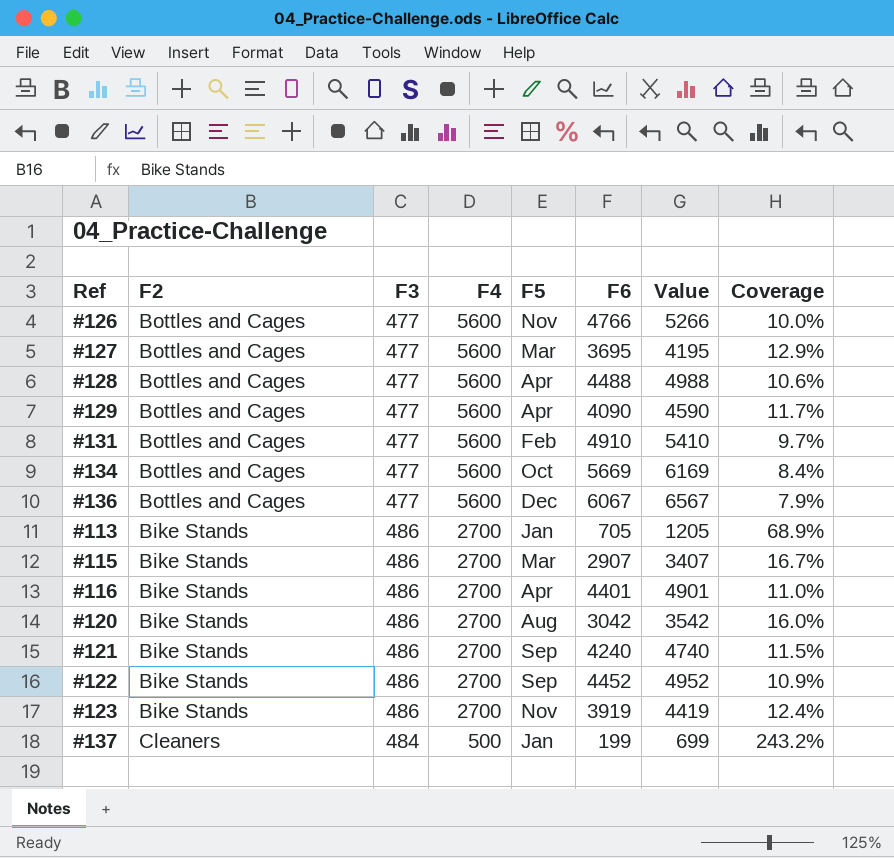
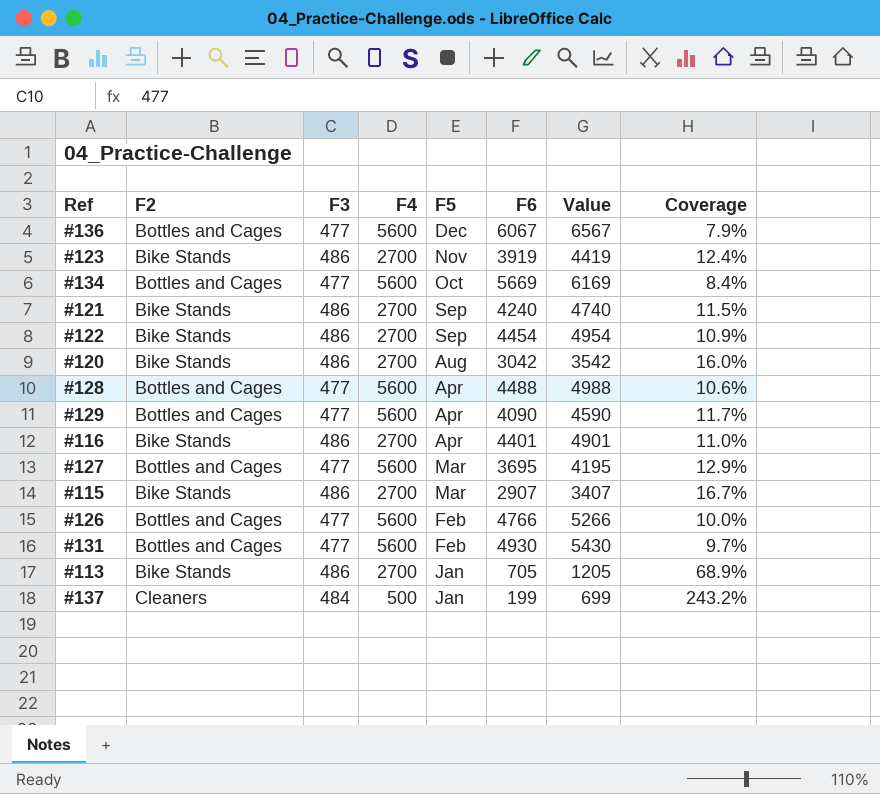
row order: F4 descending -> F5 descending
#122 | F6: 4452 -> 4454
#122 | Value: 4952 -> 4954
#126 | F5: Nov -> Feb
#131 | F6: 4910 -> 4930
#131 | Value: 5410 -> 5430

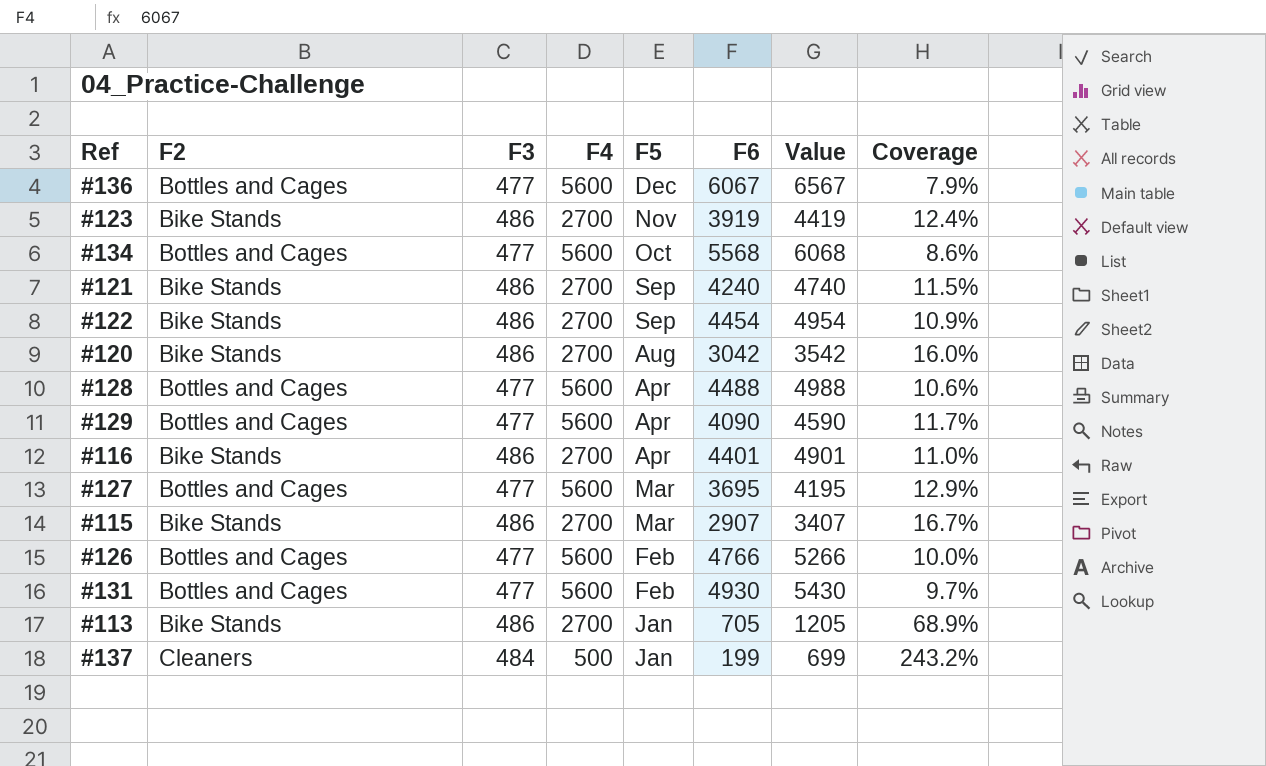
#134 | F6: 5669 -> 5568
#134 | Value: 6169 -> 6068
#134 | Coverage: 8.4% -> 8.6%

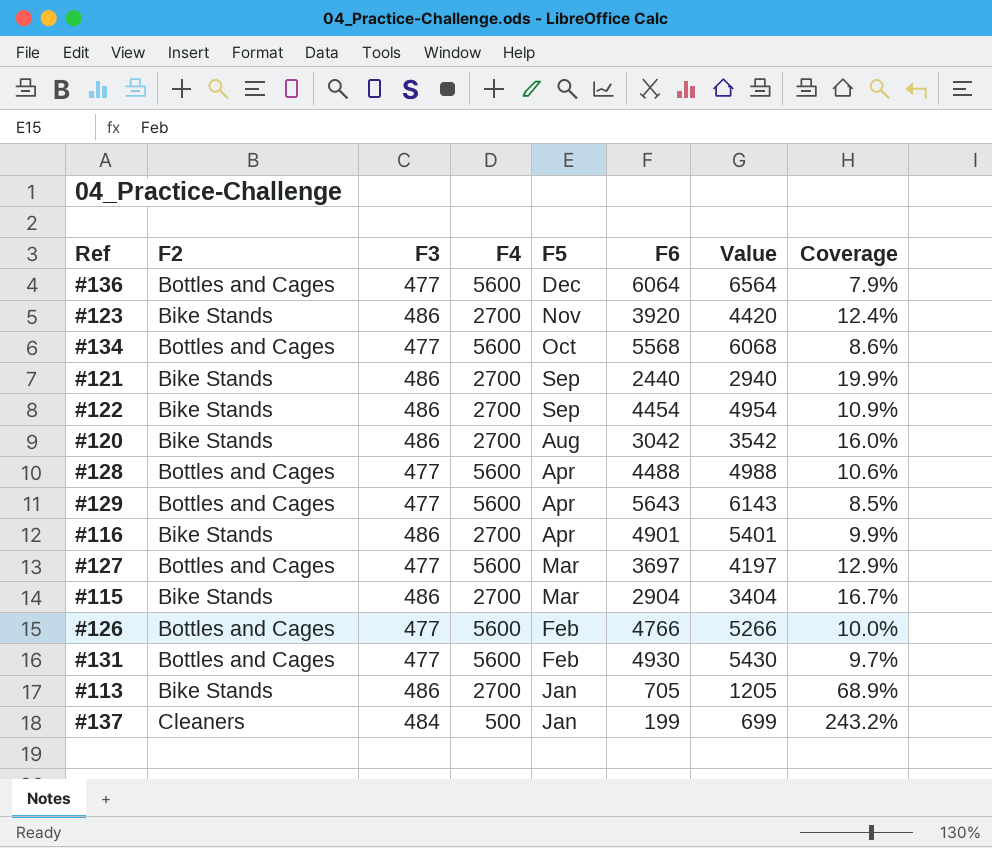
#136 | F6: 6067 -> 6064
#136 | Value: 6567 -> 6564
#123 | F6: 3919 -> 3920
#123 | Value: 4419 -> 4420
#121 | F6: 4240 -> 2440
#121 | Value: 4740 -> 2940
#121 | Coverage: 11.5% -> 19.9%
#129 | F6: 4090 -> 5643
#129 | Value: 4590 -> 6143
#129 | Coverage: 11.7% -> 8.5%
#116 | F6: 4401 -> 4901
#116 | Value: 4901 -> 5401
#116 | Coverage: 11.0% -> 9.9%
#127 | F6: 3695 -> 3697
#127 | Value: 4195 -> 4197
#115 | F6: 2907 -> 2904
#115 | Value: 3407 -> 3404

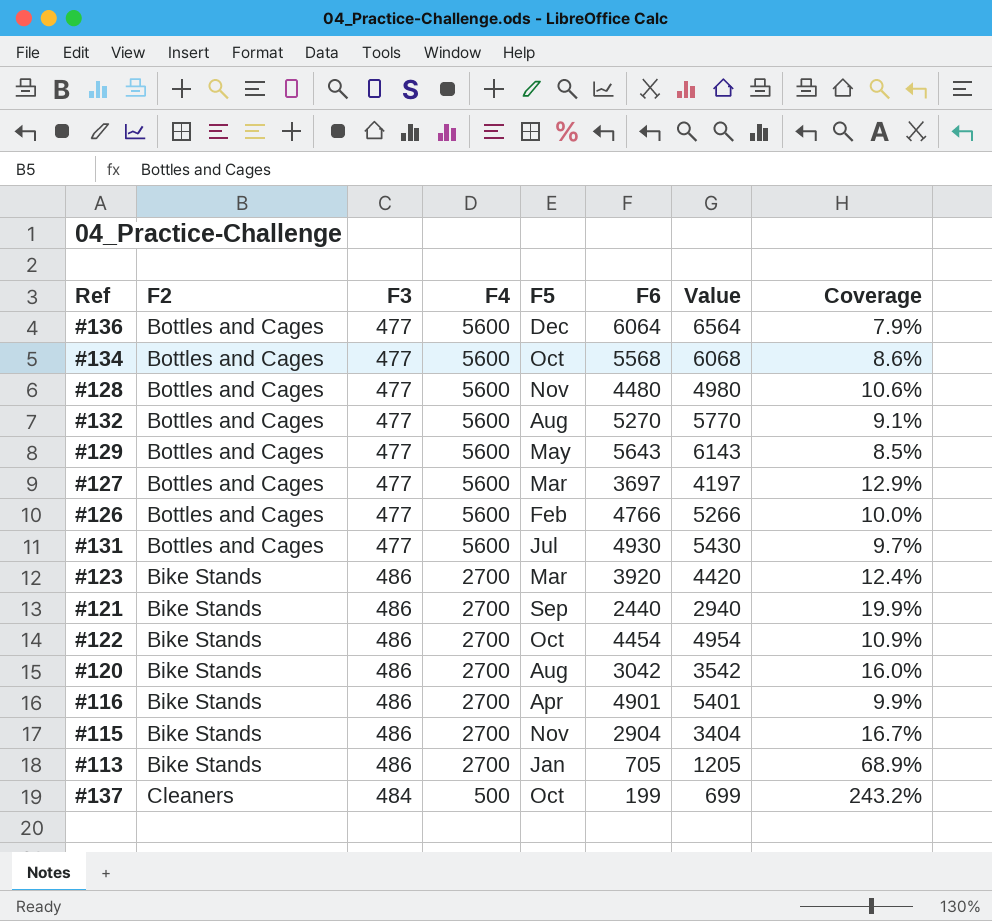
row order: F5 descending -> F4 descending
#128 | F5: Apr -> Nov
#128 | F6: 4488 -> 4480
#128 | Value: 4988 -> 4980
row #132: none -> Bottles and Cages | 477 | 5600 | Aug | 5270 | 5770 | 9.1%
#129 | F5: Apr -> May
#131 | F5: Feb -> Jul
#123 | F5: Nov -> Mar
#122 | F5: Sep -> Oct
#115 | F5: Mar -> Nov
#137 | F5: Jan -> Oct

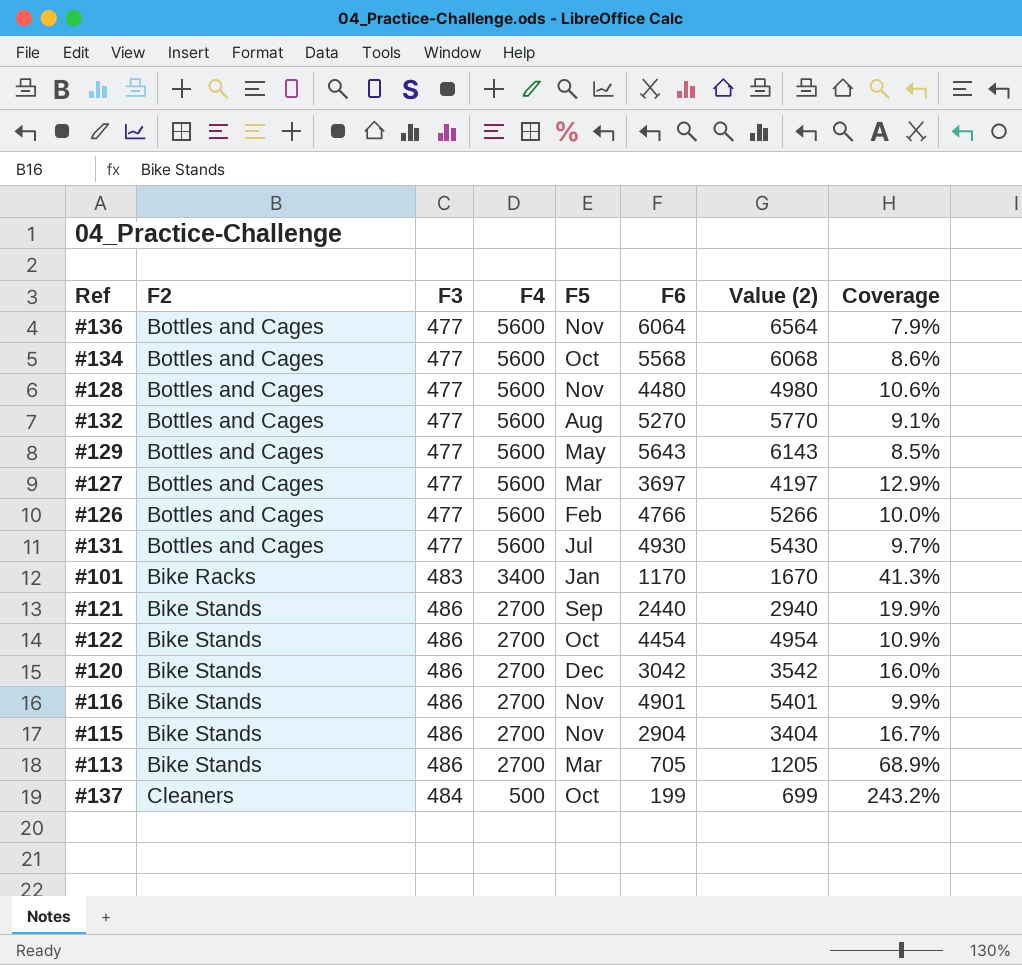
column name: Value -> Value (2)
row #123: Bike Stands | 486 | 2700 | Mar | 3920 | 4420 | 12.4% -> none
#136 | F5: Dec -> Nov
row #101: none -> Bike Racks | 483 | 3400 | Jan | 1170 | 1670 | 41.3%
#120 | F5: Aug -> Dec
#116 | F5: Apr -> Nov
#113 | F5: Jan -> Mar

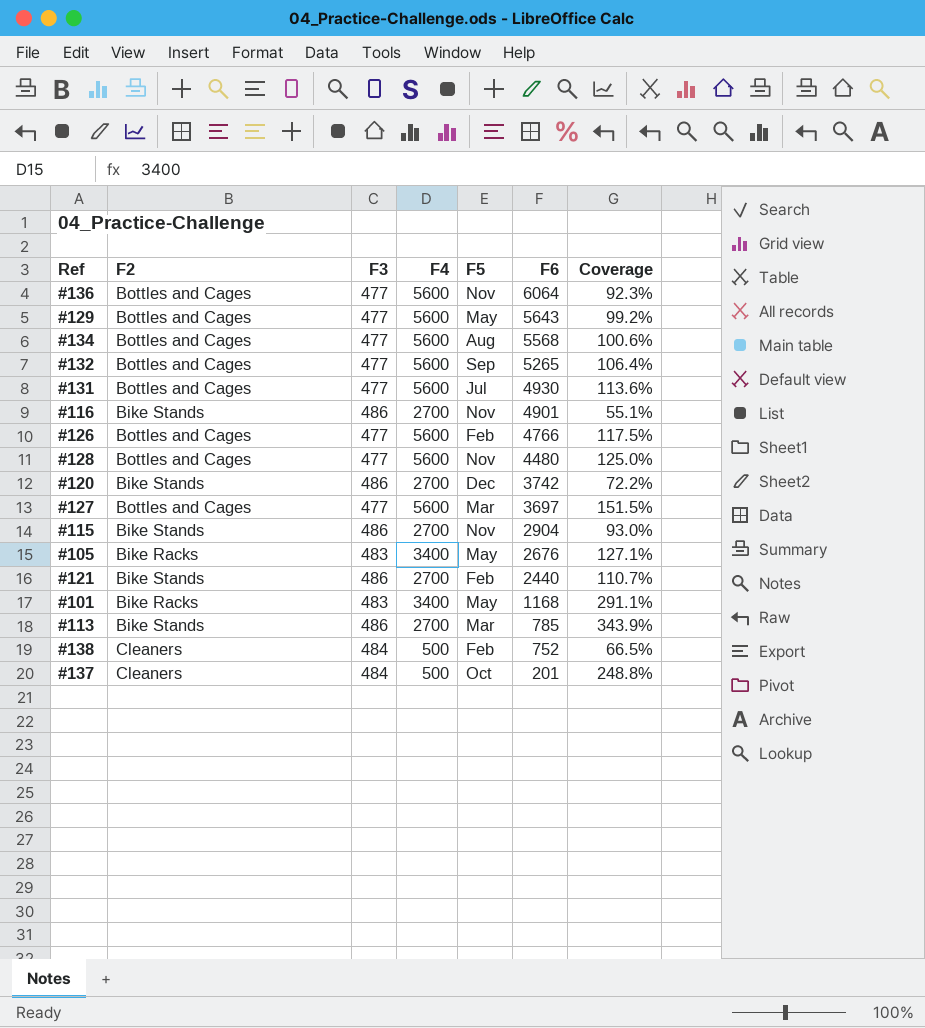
row order: F4 descending -> F6 descending
column Value (2) | formula: [F6] + 500 -> none
column Coverage | formula: [F3] / [F6] -> [F4] / [F6]
row #122: Bike Stands | 486 | 2700 | Oct | 4454 | 4954 | 10.9% -> none
#134 | F5: Oct -> Aug
#132 | F5: Aug -> Sep
#132 | F6: 5270 -> 5265
#120 | F6: 3042 -> 3742
row #105: none -> Bike Racks | 483 | 3400 | May | 2676 | 127.1%
#121 | F5: Sep -> Feb
#101 | F5: Jan -> May
#101 | F6: 1170 -> 1168
#113 | F6: 705 -> 785
row #138: none -> Cleaners | 484 | 500 | Feb | 752 | 66.5%
#137 | F6: 199 -> 201

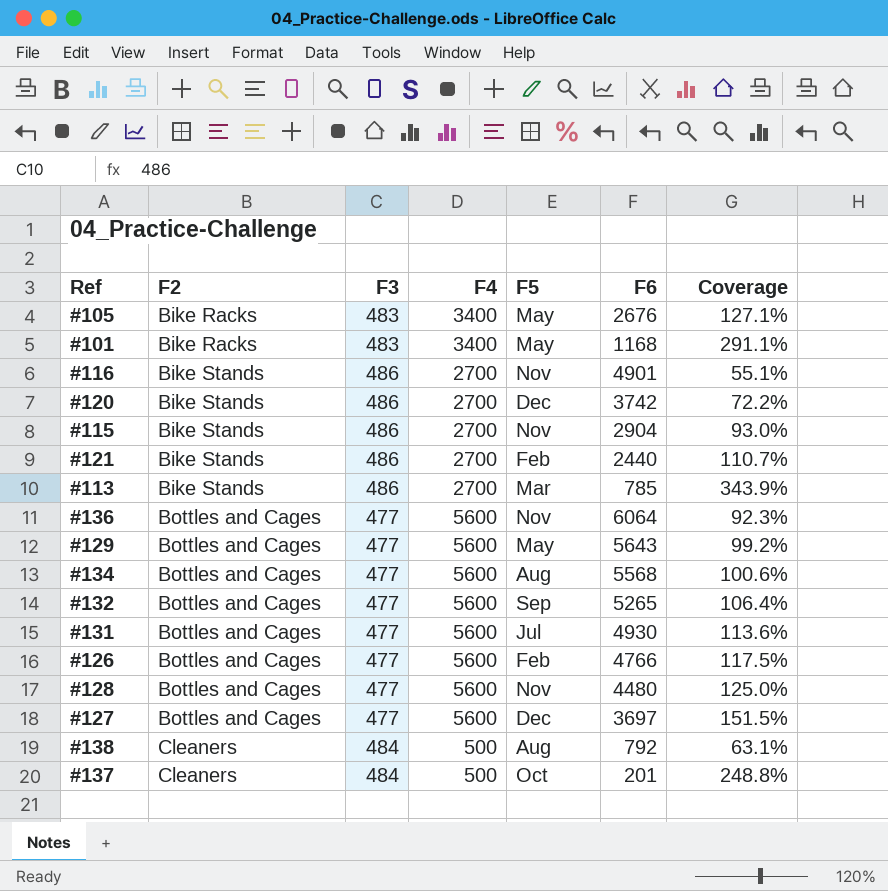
row order: F6 descending -> F2 ascending
#127 | F5: Mar -> Dec
#138 | F5: Feb -> Aug
#138 | F6: 752 -> 792
#138 | Coverage: 66.5% -> 63.1%

